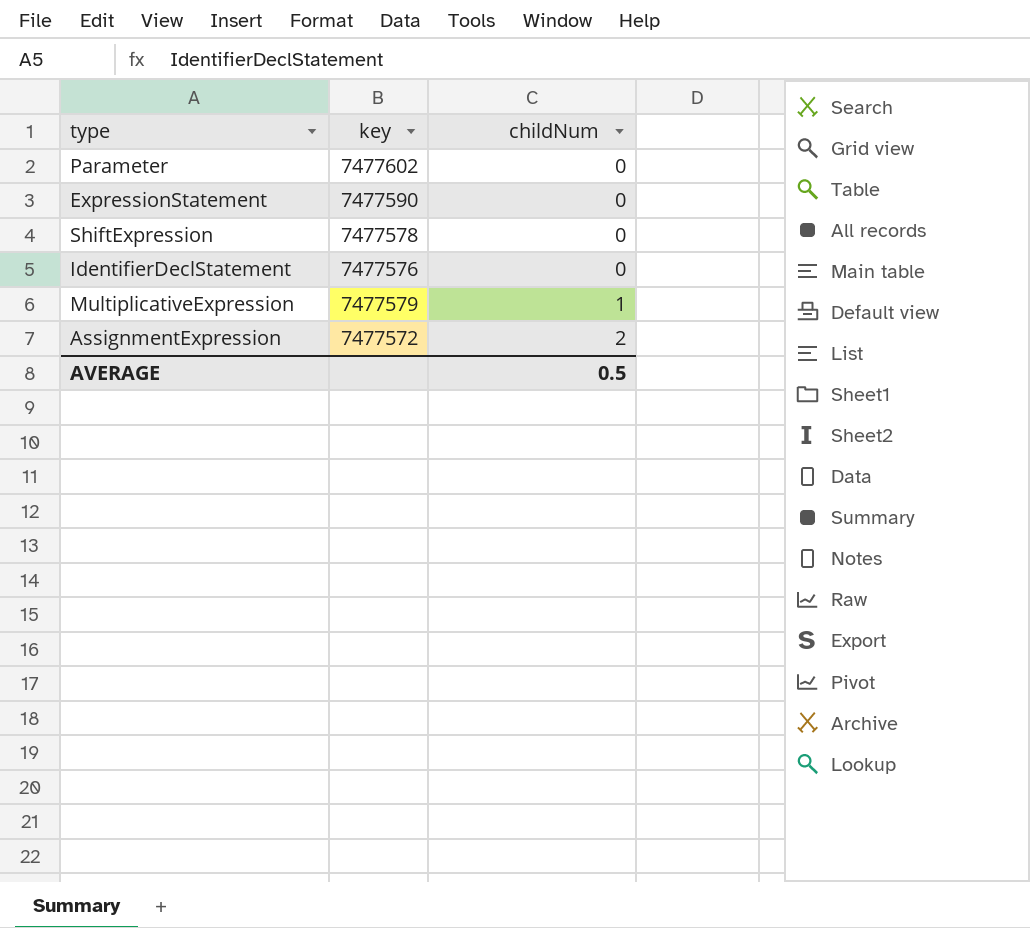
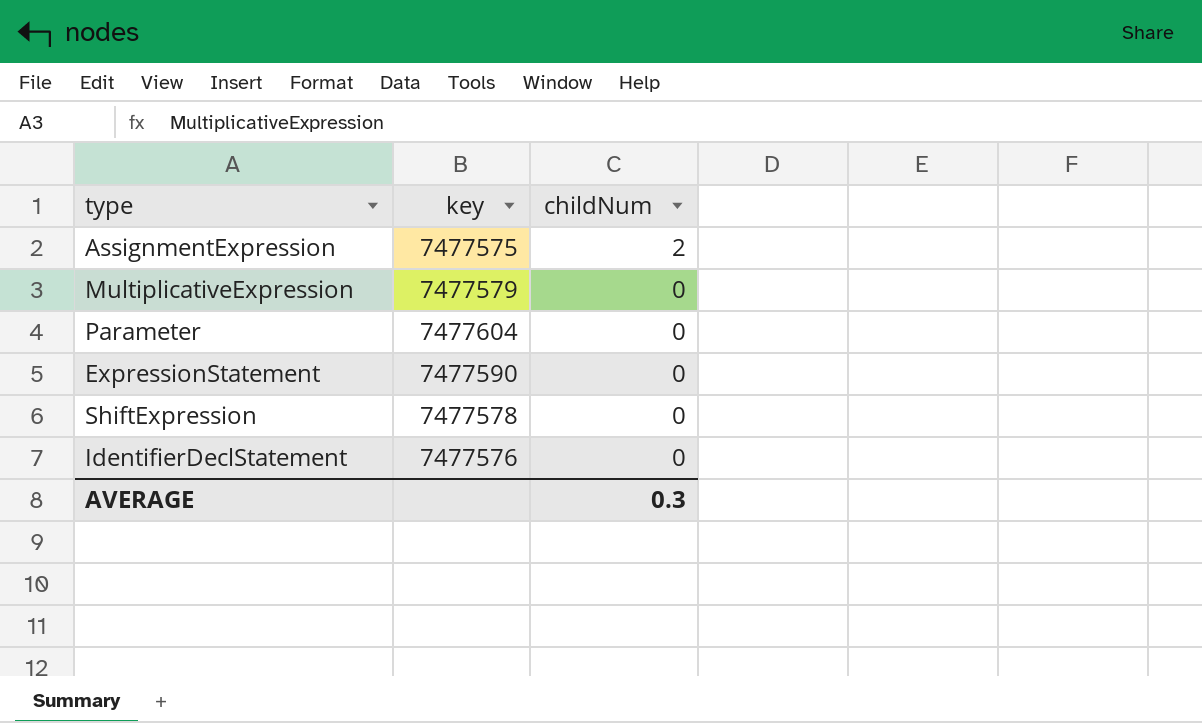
row order: childNum ascending -> childNum descending
AssignmentExpression | key: 7477572 -> 7477575
MultiplicativeExpression | childNum: 1 -> 0
Parameter | key: 7477602 -> 7477604
AVERAGE | childNum: 0.5 -> 0.3

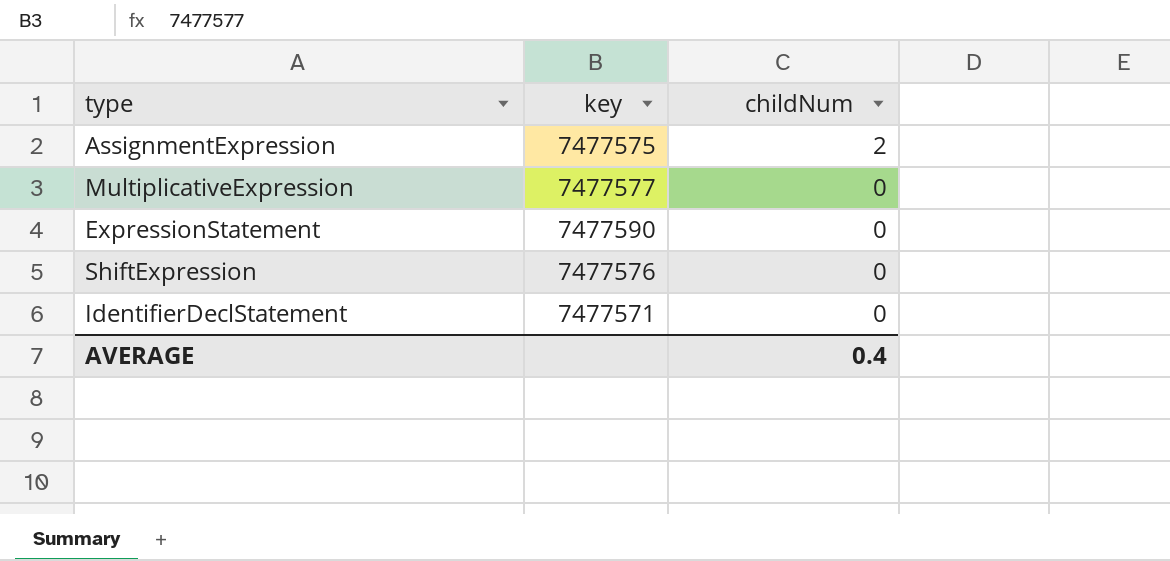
row Parameter: 7477604 | 0 -> none
MultiplicativeExpression | key: 7477579 -> 7477577
ShiftExpression | key: 7477578 -> 7477576
IdentifierDeclStatement | key: 7477576 -> 7477571
AVERAGE | childNum: 0.3 -> 0.4

